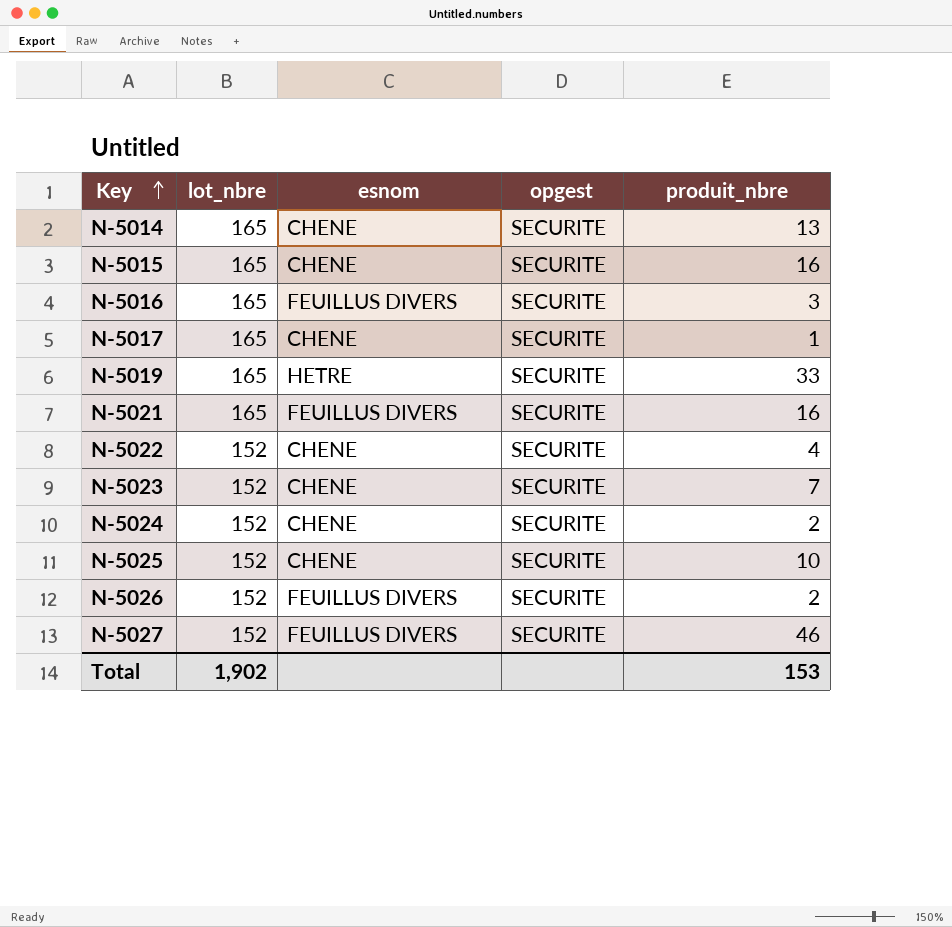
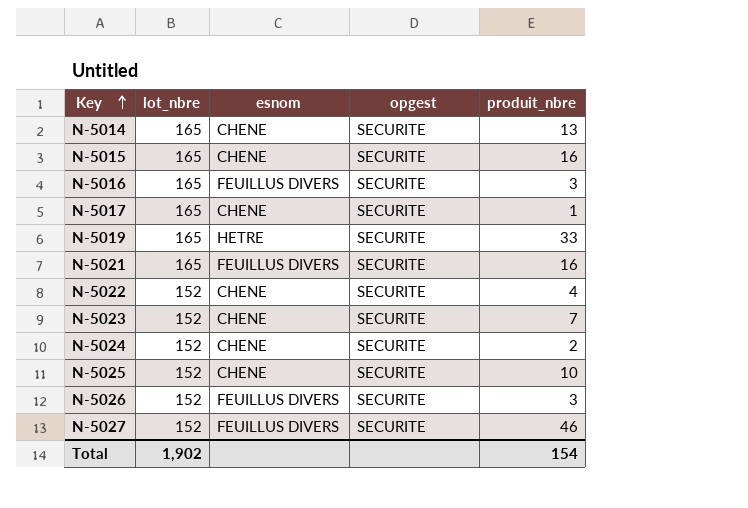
N-5026 | produit_nbre: 2 -> 3
Total | produit_nbre: 153 -> 154

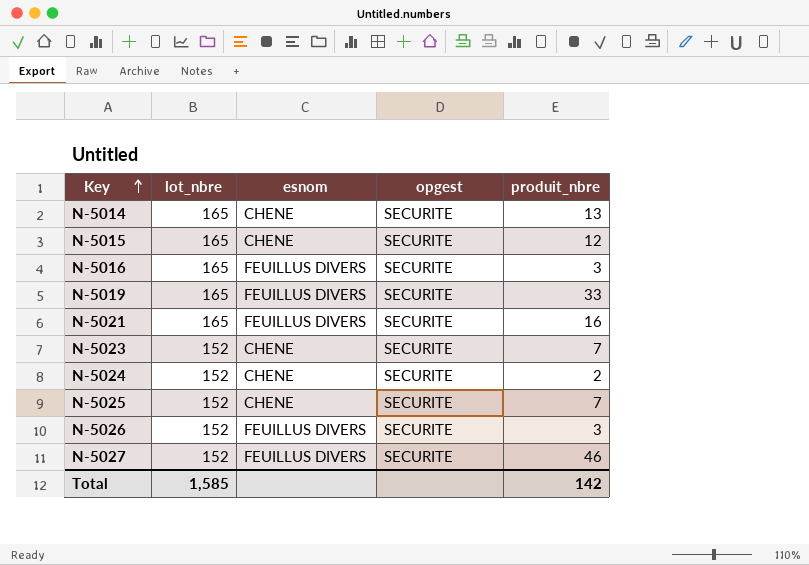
row N-5017: 165 | CHENE | SECURITE | 1 -> none
row N-5022: 152 | CHENE | SECURITE | 4 -> none
N-5015 | produit_nbre: 16 -> 12
N-5019 | esnom: HETRE -> FEUILLUS DIVERS
N-5025 | produit_nbre: 10 -> 7
Total | lot_nbre: 1,902 -> 1,585
Total | produit_nbre: 154 -> 142

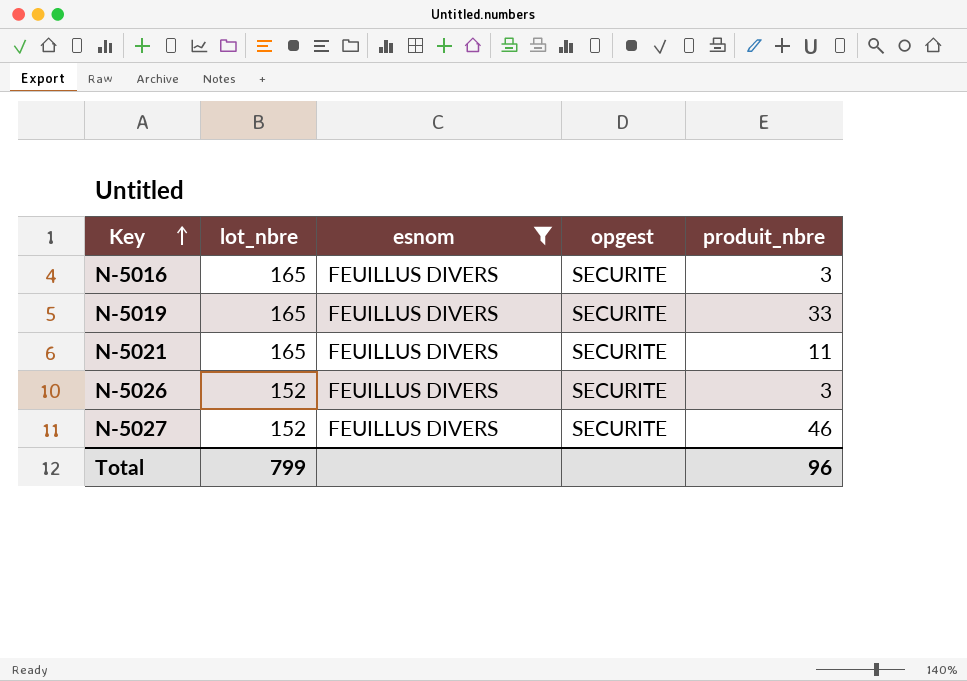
filter: none -> esnom = FEUILLUS DIVERS
N-5021 | produit_nbre: 16 -> 11
Total | lot_nbre: 1,585 -> 799
Total | produit_nbre: 142 -> 96

